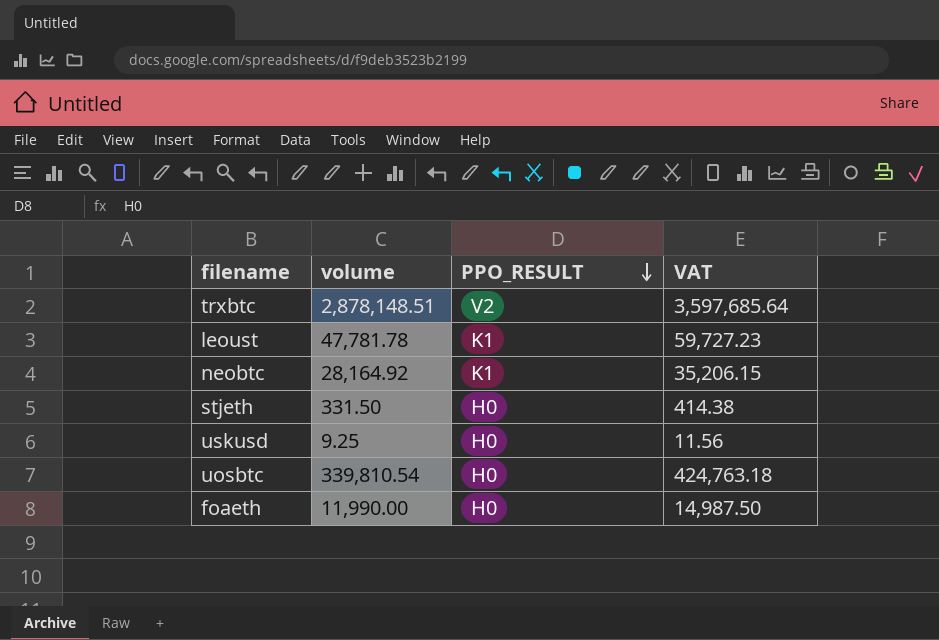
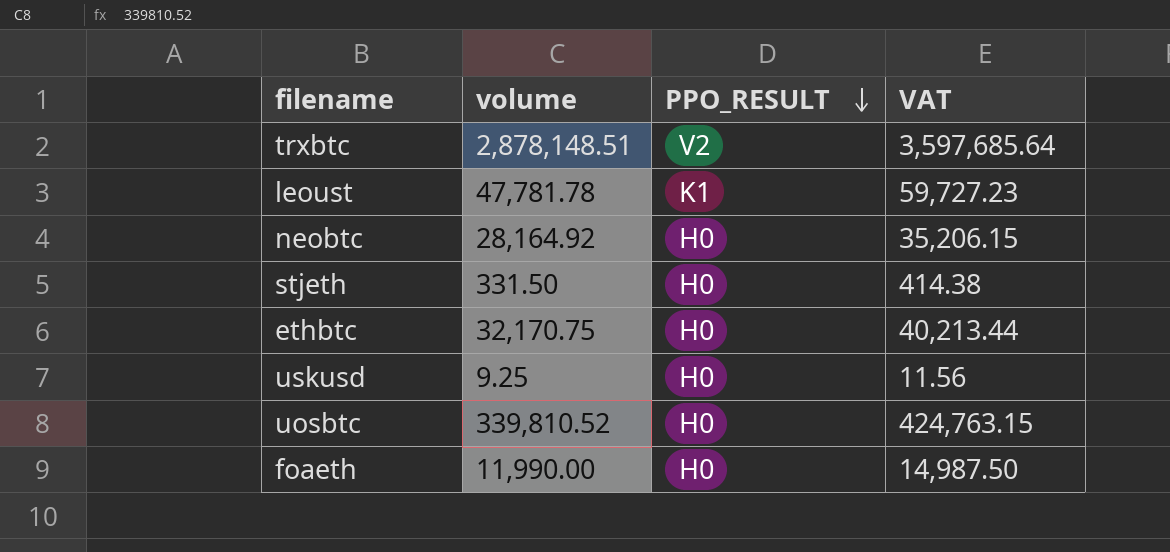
neobtc | PPO_RESULT: K1 -> H0
row ethbtc: none -> 32,170.75 | H0 | 40,213.44
uosbtc | volume: 339,810.54 -> 339,810.52
uosbtc | VAT: 424,763.18 -> 424,763.15

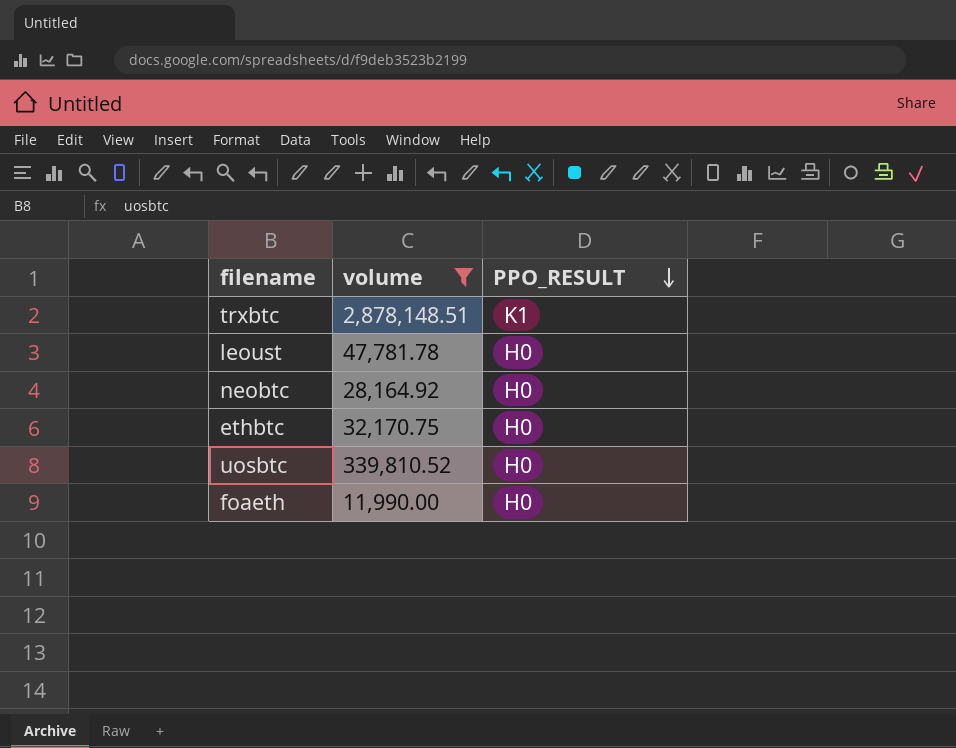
filter: none -> volume >= 11,990.00
column VAT | formula: [volume] * 1.25 -> none
trxbtc | PPO_RESULT: V2 -> K1
leoust | PPO_RESULT: K1 -> H0

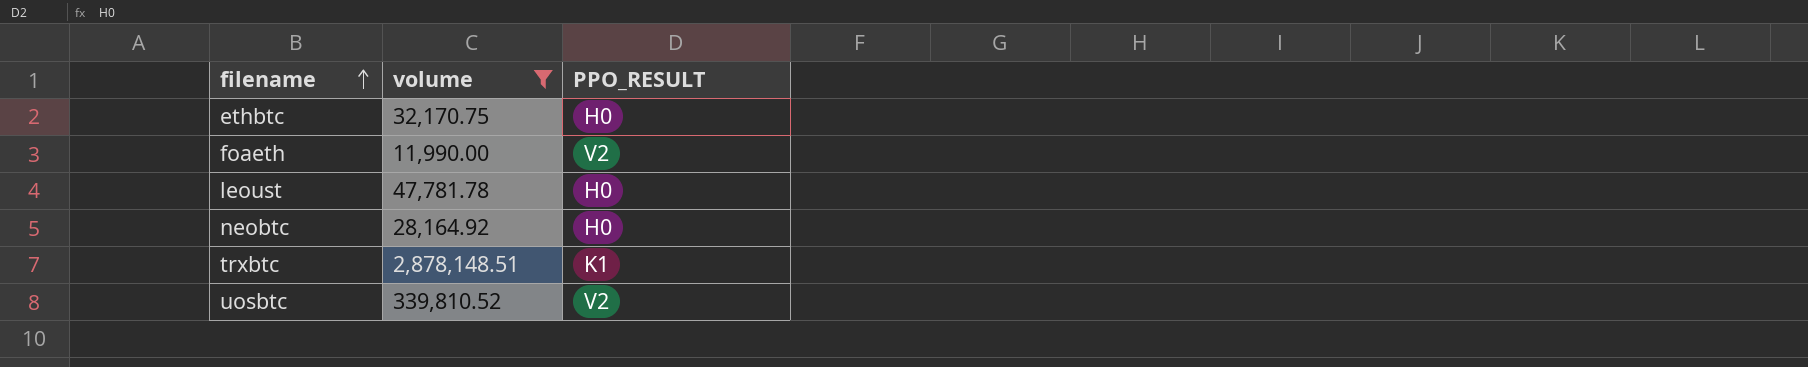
row order: PPO_RESULT descending -> filename ascending
foaeth | PPO_RESULT: H0 -> V2
uosbtc | PPO_RESULT: H0 -> V2

